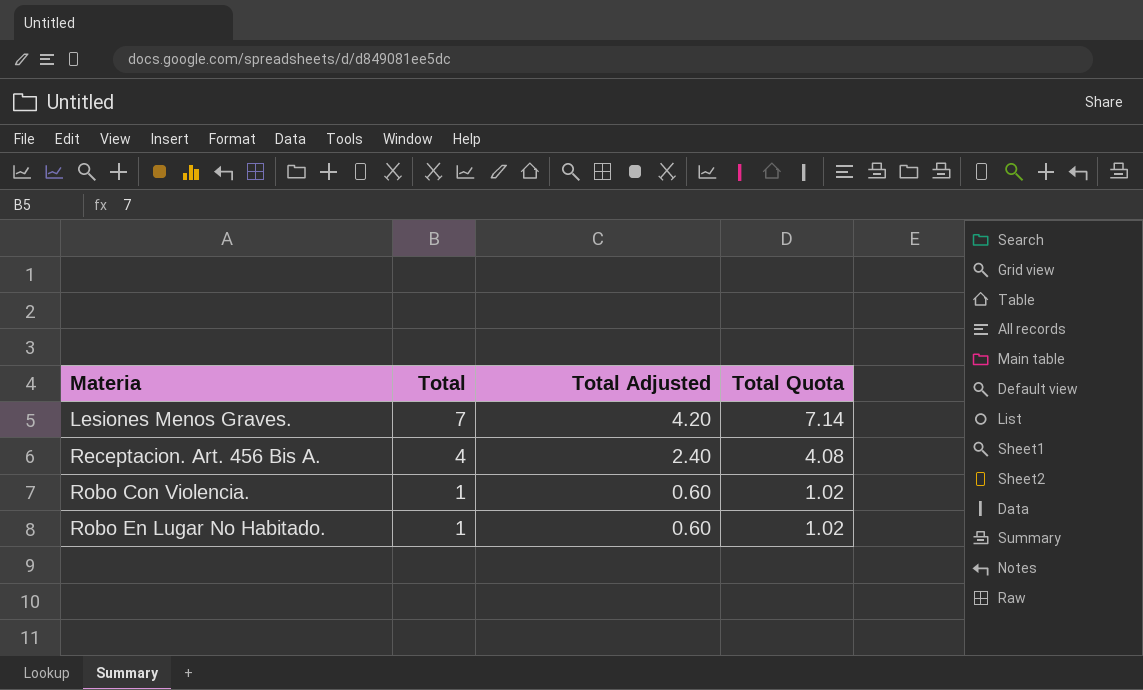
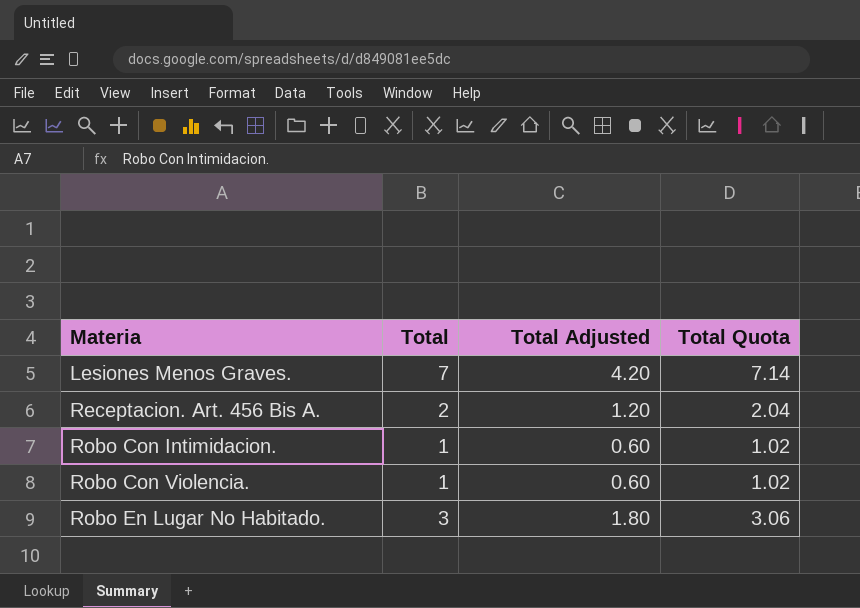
Receptacion. Art. 456 Bis A. | Total: 4 -> 2
Receptacion. Art. 456 Bis A. | Total Adjusted: 2.40 -> 1.20
Receptacion. Art. 456 Bis A. | Total Quota: 4.08 -> 2.04
row Robo Con Intimidacion.: none -> 1 | 0.60 | 1.02
Robo En Lugar No Habitado. | Total: 1 -> 3
Robo En Lugar No Habitado. | Total Adjusted: 0.60 -> 1.80
Robo En Lugar No Habitado. | Total Quota: 1.02 -> 3.06

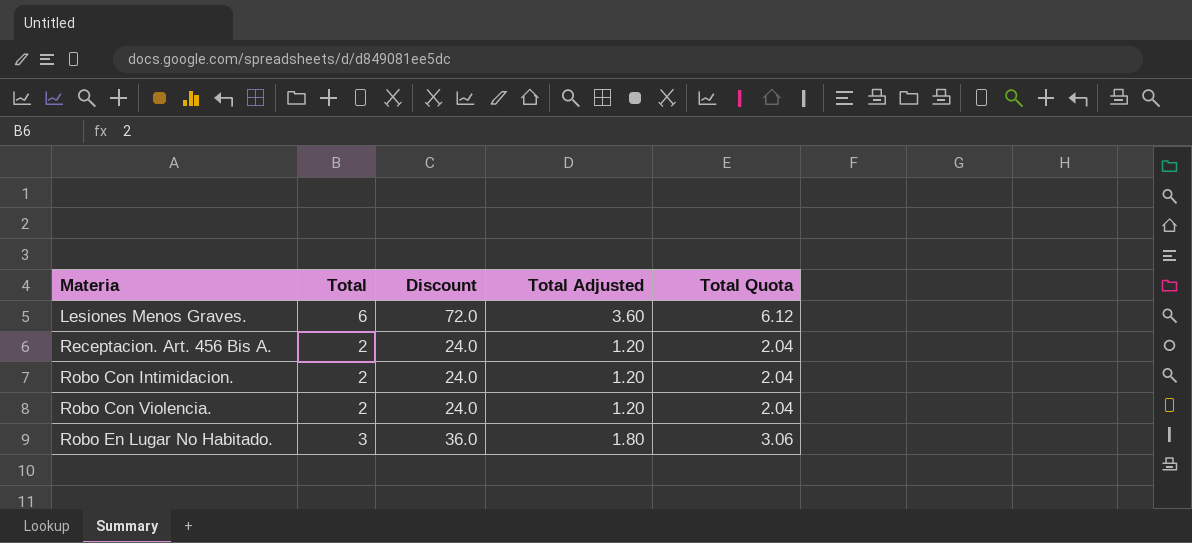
column Discount | formula: none -> [Total] * 12
Lesiones Menos Graves. | Total: 7 -> 6
Lesiones Menos Graves. | Total Adjusted: 4.20 -> 3.60
Lesiones Menos Graves. | Total Quota: 7.14 -> 6.12
Robo Con Intimidacion. | Total: 1 -> 2
Robo Con Intimidacion. | Total Adjusted: 0.60 -> 1.20
Robo Con Intimidacion. | Total Quota: 1.02 -> 2.04
Robo Con Violencia. | Total: 1 -> 2
Robo Con Violencia. | Total Adjusted: 0.60 -> 1.20
Robo Con Violencia. | Total Quota: 1.02 -> 2.04

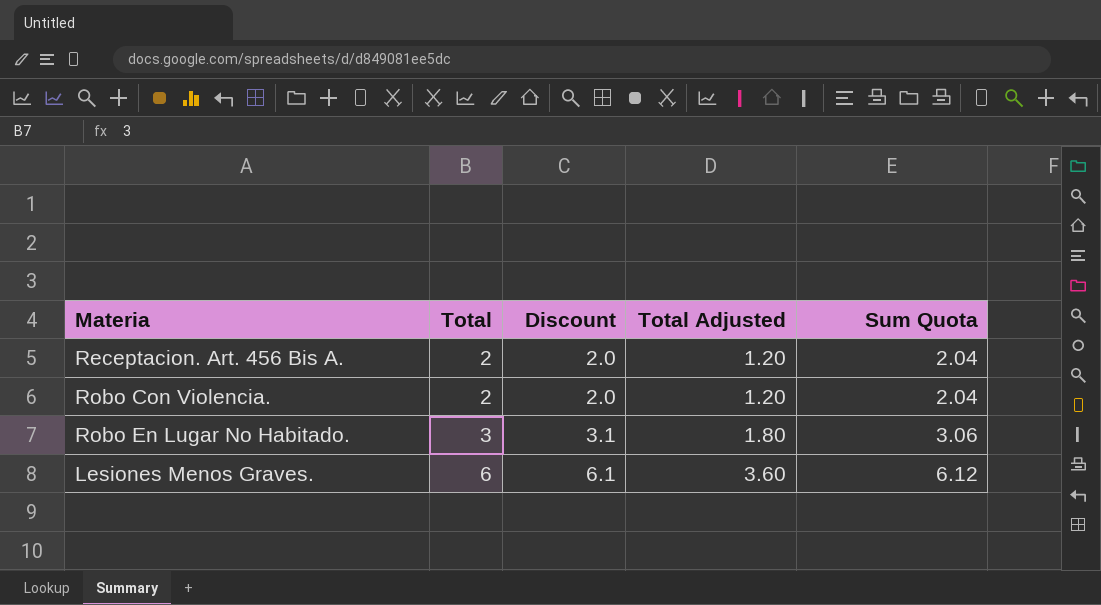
row order: Materia ascending -> Total ascending
column Discount | formula: [Total] * 12 -> [Total] * 1.02
column name: Total Quota -> Sum Quota
row Robo Con Intimidacion.: 2 | 24.0 | 1.20 | 2.04 -> none

